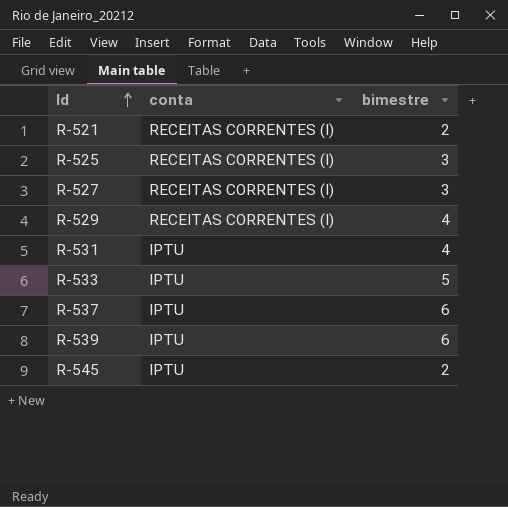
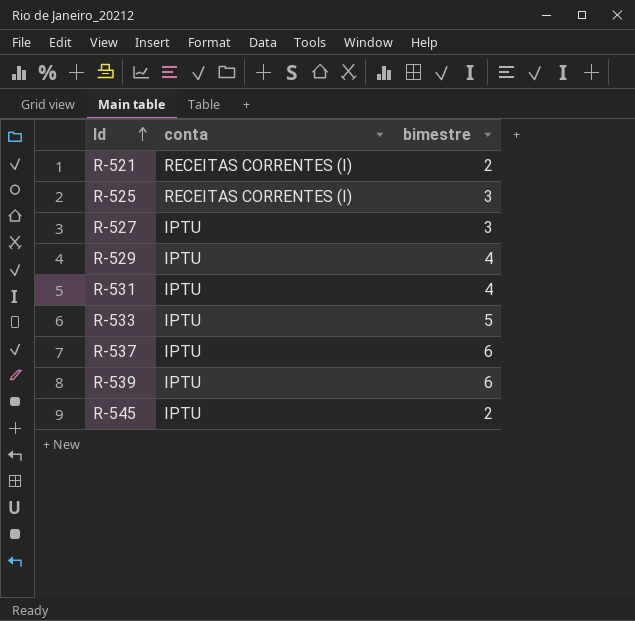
R-527 | conta: RECEITAS CORRENTES (I) -> IPTU
R-529 | conta: RECEITAS CORRENTES (I) -> IPTU

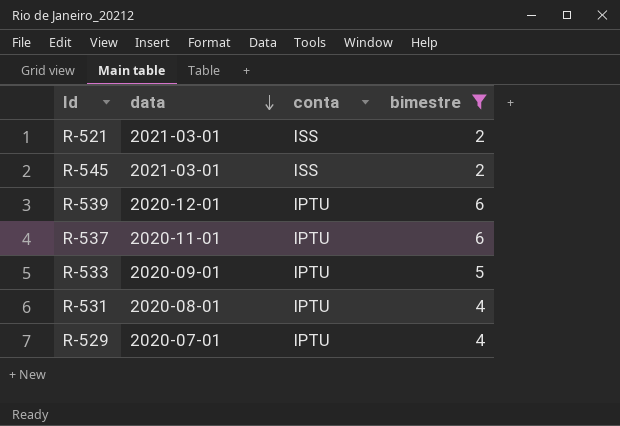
filter: none -> bimestre != 3
row order: Id ascending -> data descending
column data | position: none -> 2
R-521 | conta: RECEITAS CORRENTES (I) -> ISS
R-545 | conta: IPTU -> ISS

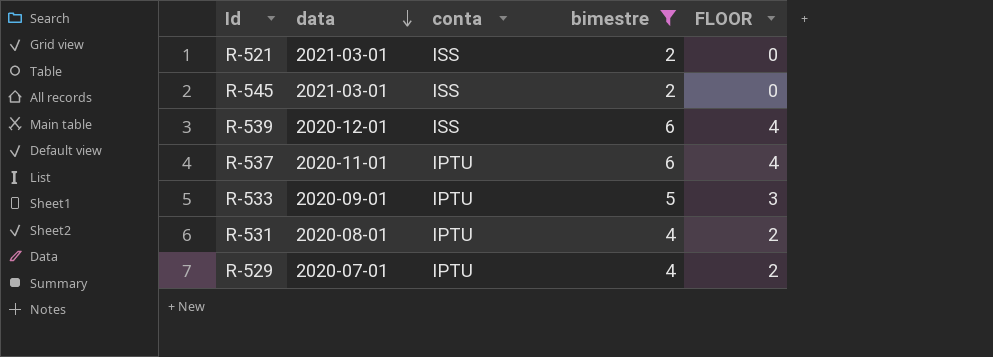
column FLOOR | formula: none -> [bimestre] - 2
R-539 | conta: IPTU -> ISS

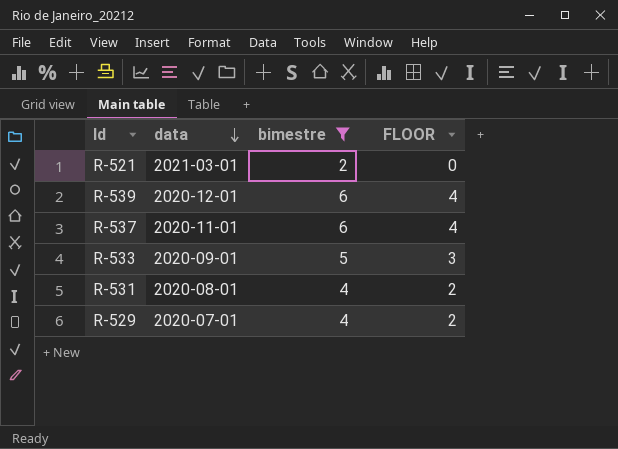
column conta | position: 3 -> none
row R-545: 2021-03-01 | ISS | 2 | 0 -> none

